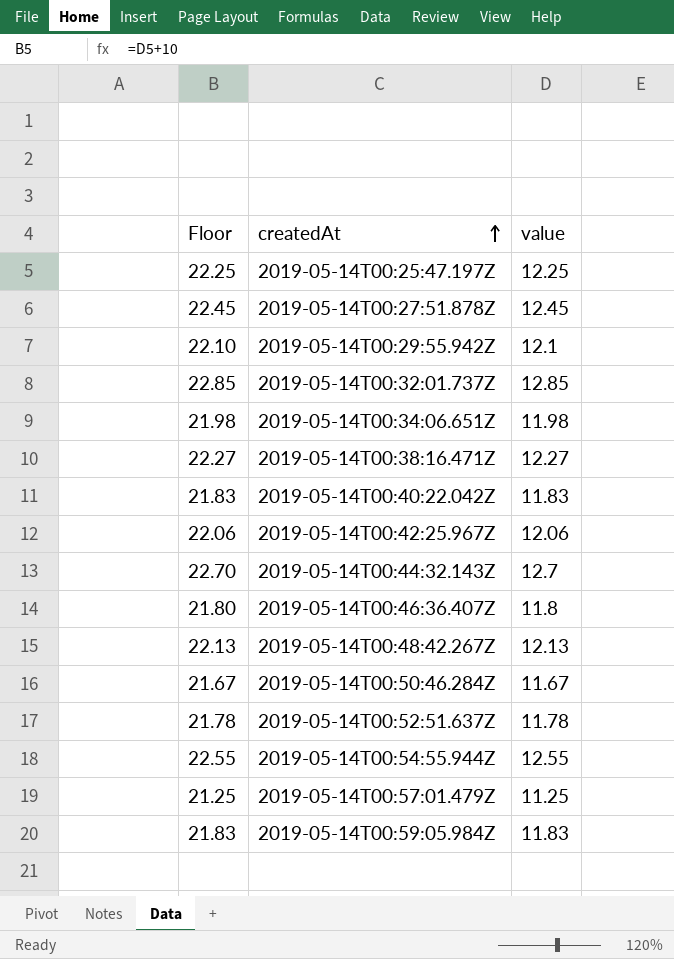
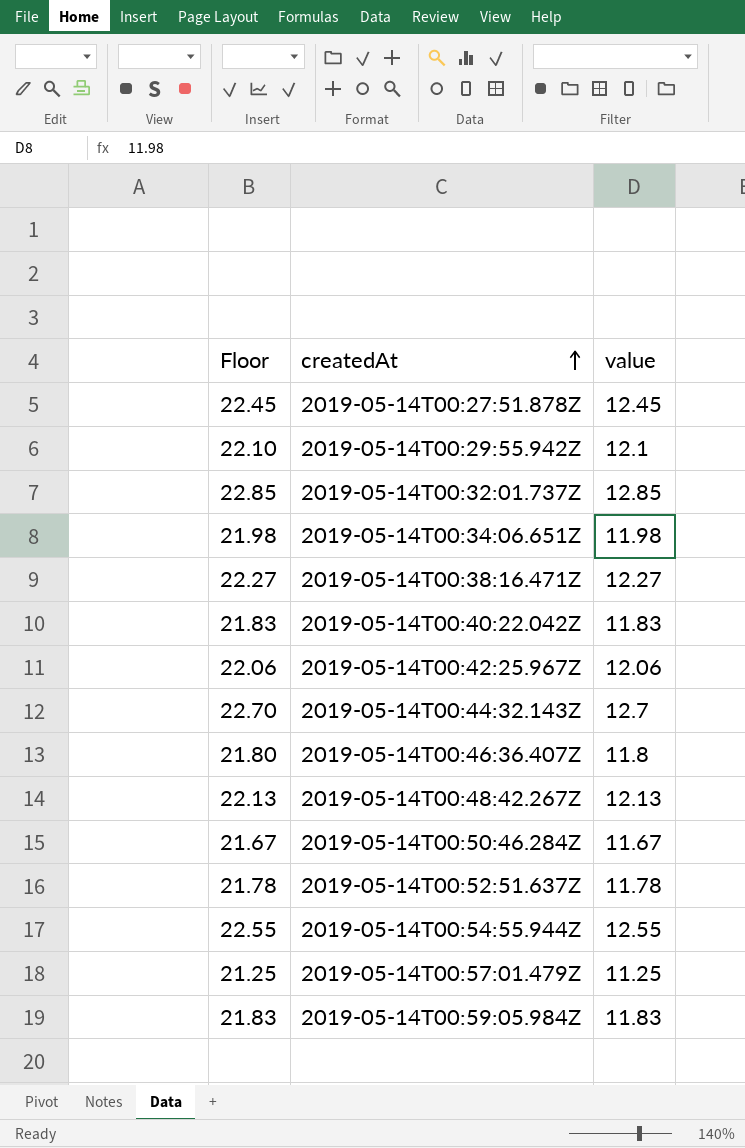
row 2019-05-14T00:25:47.197Z: 22.25 | 12.25 -> none

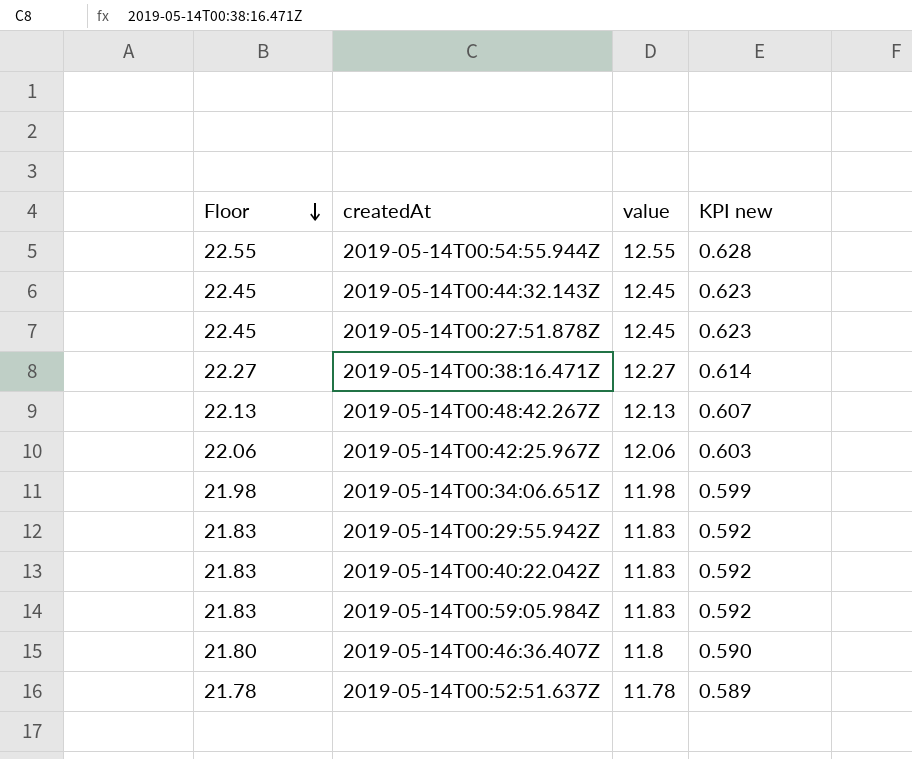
row order: createdAt ascending -> Floor descending
column KPI new | formula: none -> [value] * 0.05
row 2019-05-14T00:32:01.737Z: 22.85 | 12.85 -> none
row 2019-05-14T00:50:46.284Z: 21.67 | 11.67 -> none
row 2019-05-14T00:57:01.479Z: 21.25 | 11.25 -> none
2019-05-14T00:44:32.143Z | Floor: 22.70 -> 22.45
2019-05-14T00:44:32.143Z | value: 12.7 -> 12.45
2019-05-14T00:29:55.942Z | Floor: 22.10 -> 21.83
2019-05-14T00:29:55.942Z | value: 12.1 -> 11.83

